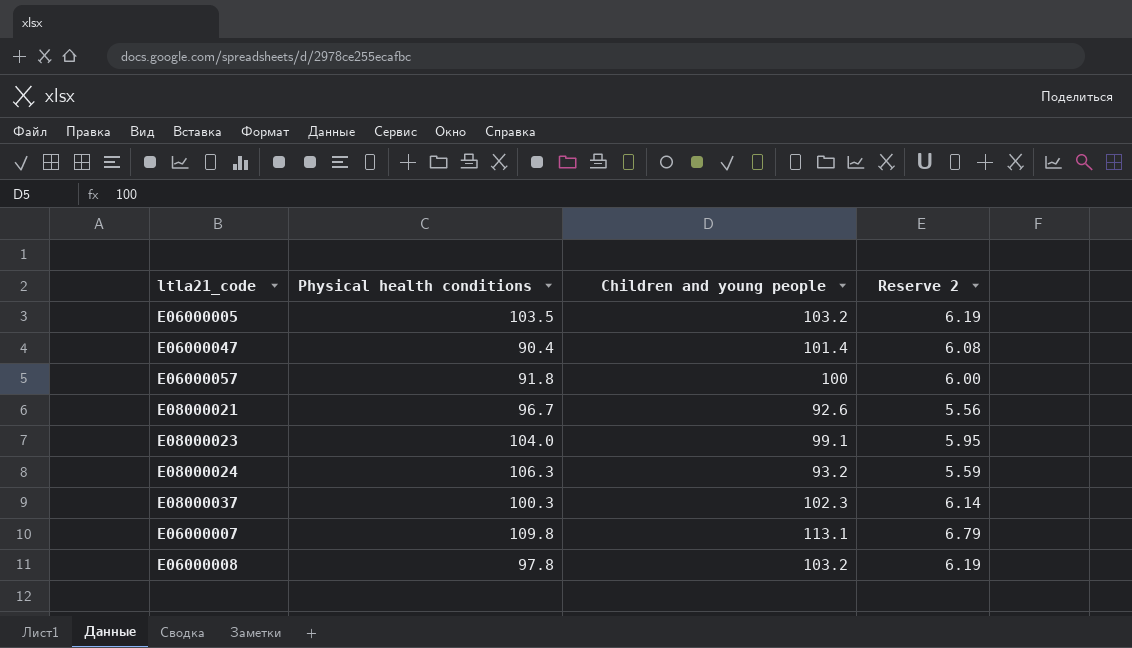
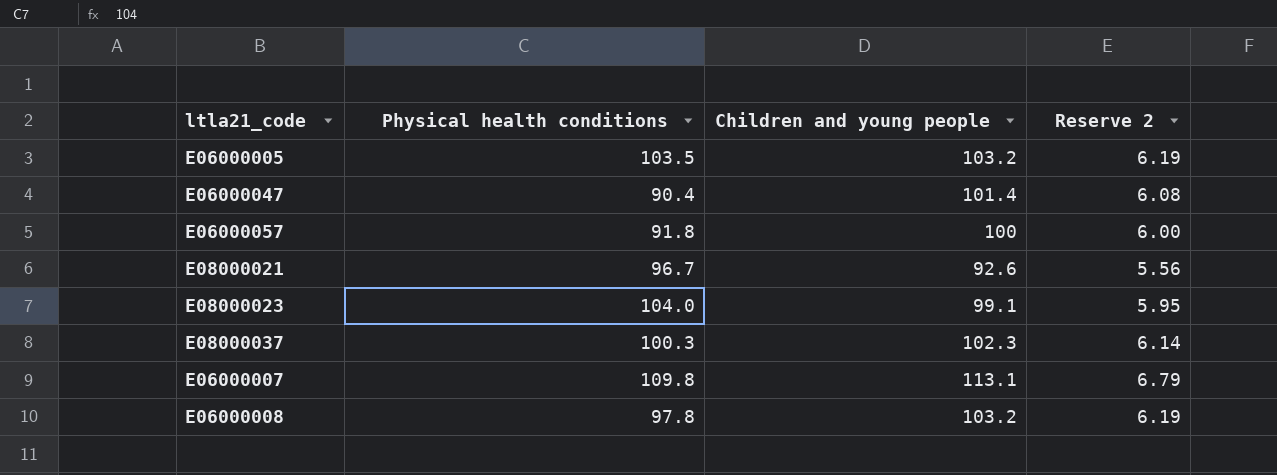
row E08000024: 106.3 | 93.2 | 5.59 -> none

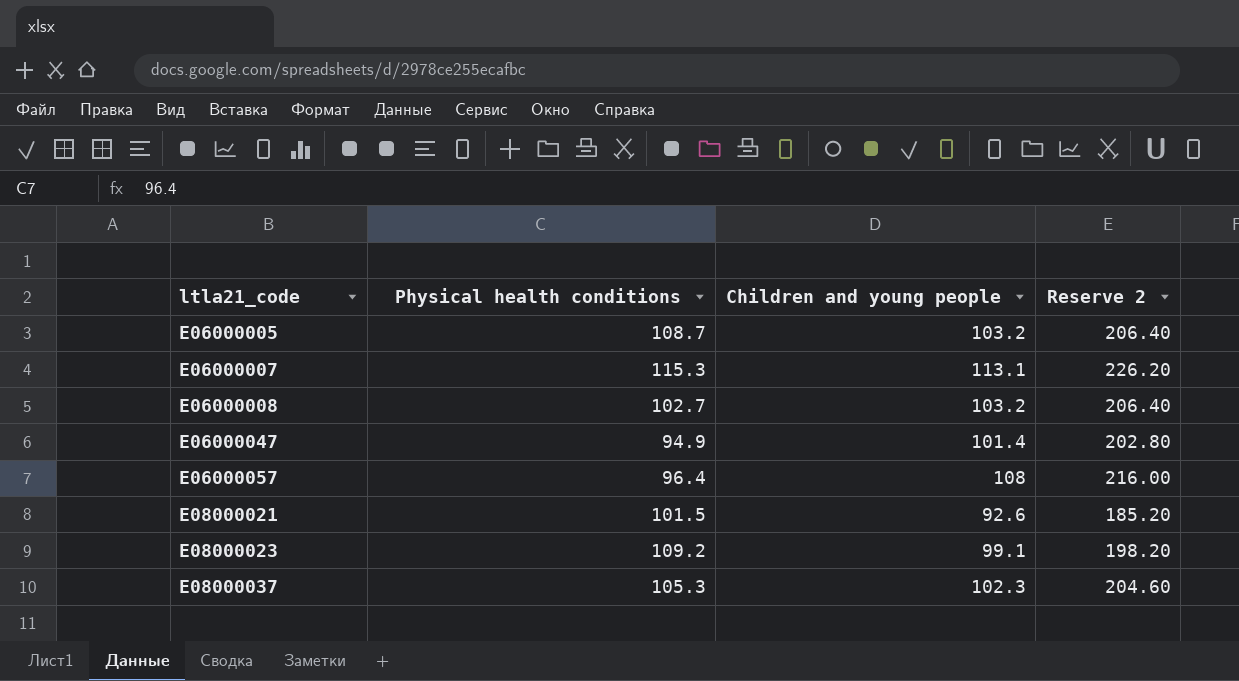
row order: none -> ltla21_code ascending
column Reserve 2 | formula: [Children and young people] * 0.06 -> [Children and young people] * 2
E06000005 | Physical health conditions: 103.5 -> 108.7
E06000007 | Physical health conditions: 109.8 -> 115.3
E06000008 | Physical health conditions: 97.8 -> 102.7
E06000047 | Physical health conditions: 90.4 -> 94.9
E06000057 | Physical health conditions: 91.8 -> 96.4
E06000057 | Children and young people: 100 -> 108
E08000021 | Physical health conditions: 96.7 -> 101.5
E08000023 | Physical health conditions: 104.0 -> 109.2
E08000037 | Physical health conditions: 100.3 -> 105.3

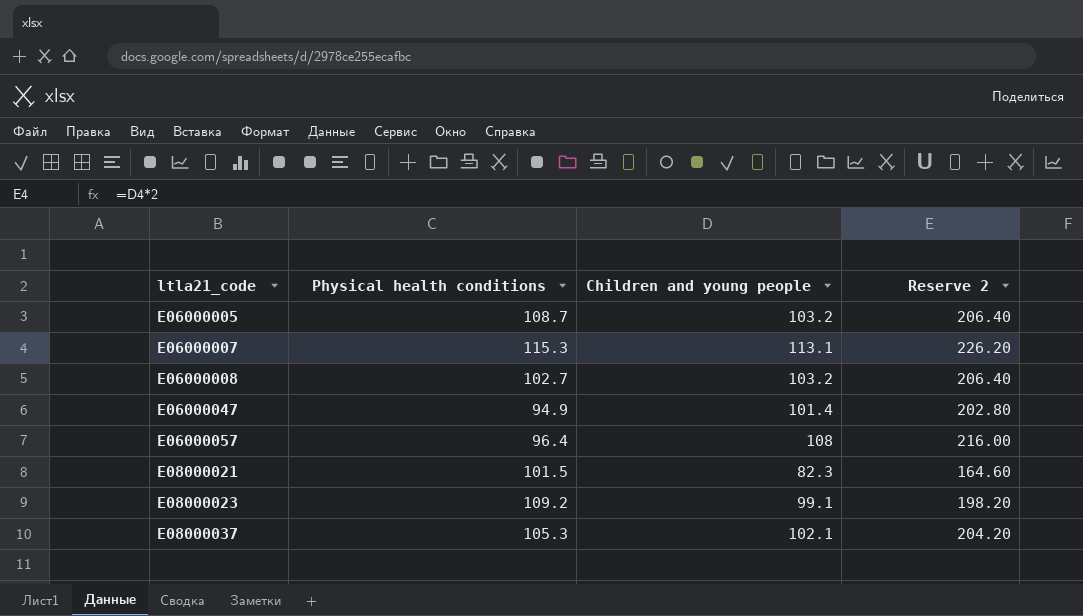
E08000021 | Children and young people: 92.6 -> 82.3
E08000021 | Reserve 2: 185.20 -> 164.60
E08000037 | Children and young people: 102.3 -> 102.1
E08000037 | Reserve 2: 204.60 -> 204.20

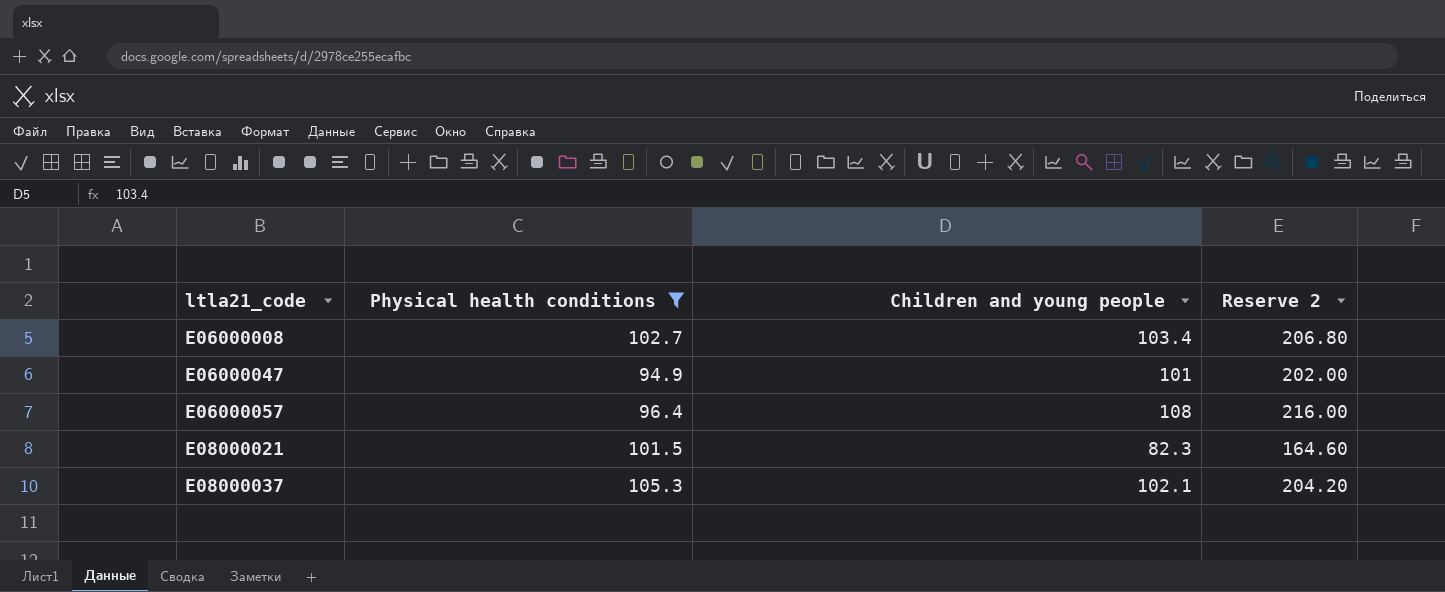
filter: none -> Physical health conditions <= 105.3
E06000008 | Children and young people: 103.2 -> 103.4
E06000008 | Reserve 2: 206.40 -> 206.80
E06000047 | Children and young people: 101.4 -> 101
E06000047 | Reserve 2: 202.80 -> 202.00

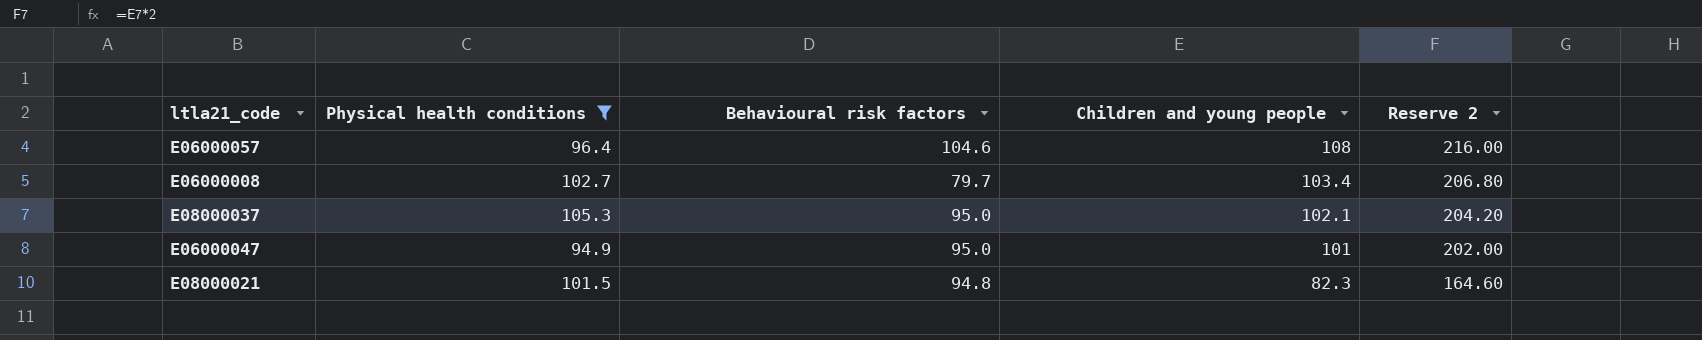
row order: ltla21_code ascending -> Children and young people descending
column Behavioural risk factors | position: none -> 3

